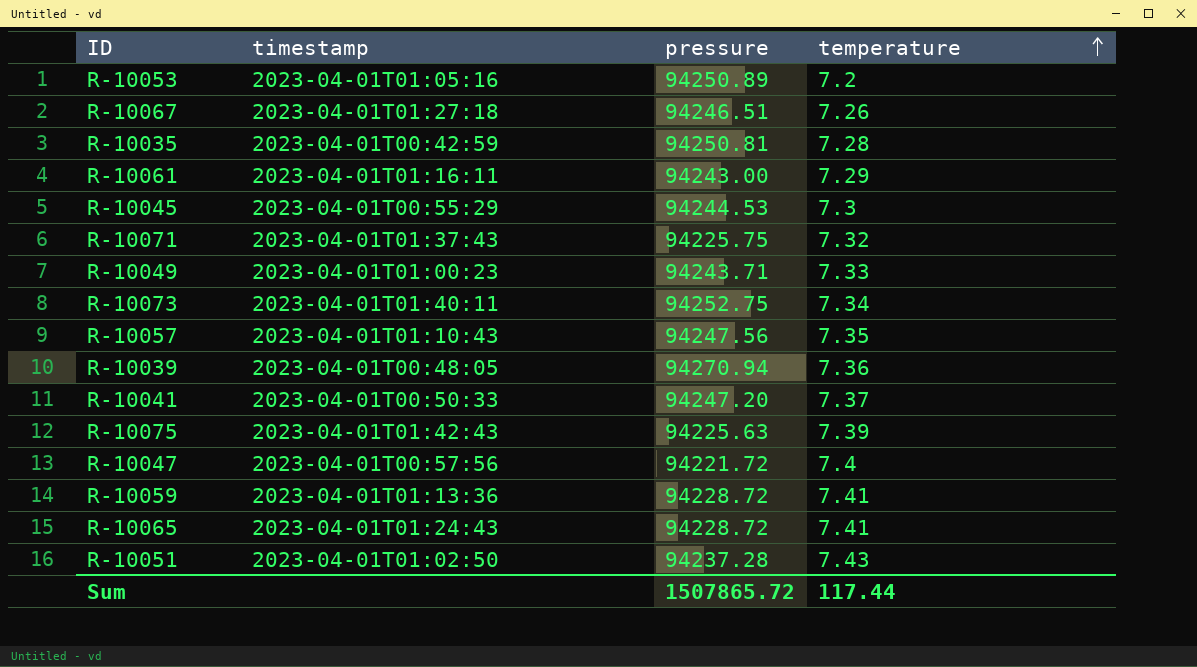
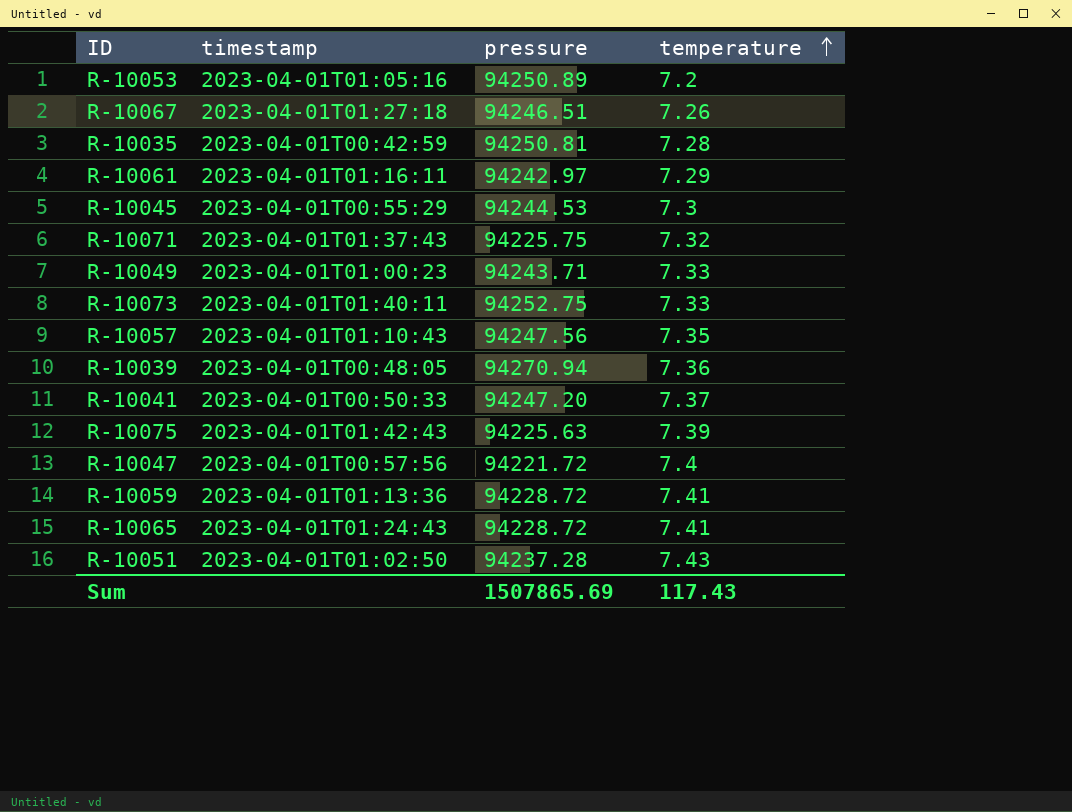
R-10061 | pressure: 94243.00 -> 94242.97
R-10073 | temperature: 7.34 -> 7.33
Sum | pressure: 1507865.72 -> 1507865.69
Sum | temperature: 117.44 -> 117.43

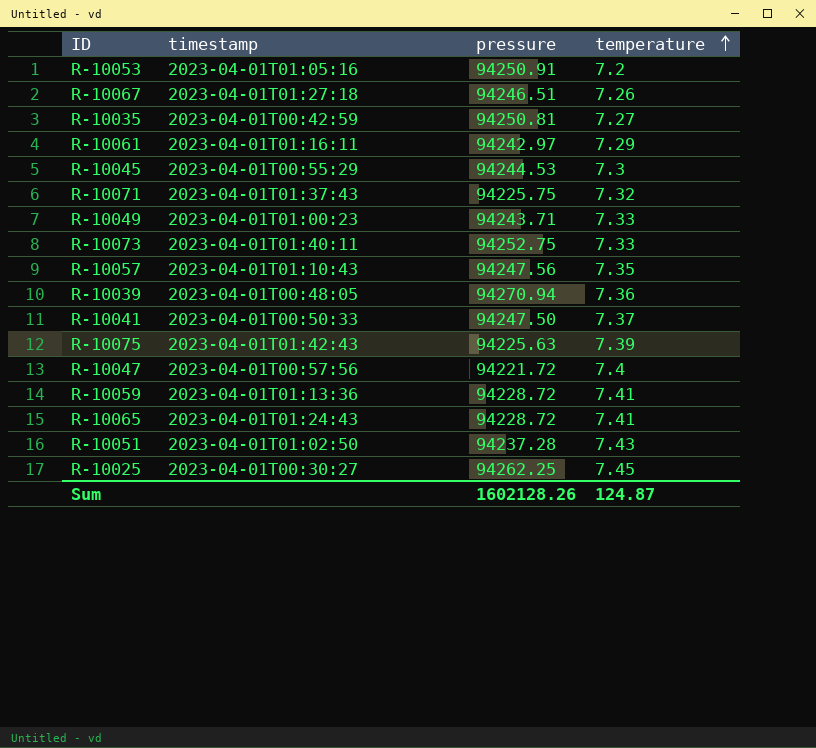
R-10053 | pressure: 94250.89 -> 94250.91
R-10035 | temperature: 7.28 -> 7.27
R-10041 | pressure: 94247.20 -> 94247.50
row R-10025: none -> 2023-04-01T00:30:27 | 94262.25 | 7.45
Sum | pressure: 1507865.69 -> 1602128.26
Sum | temperature: 117.43 -> 124.87

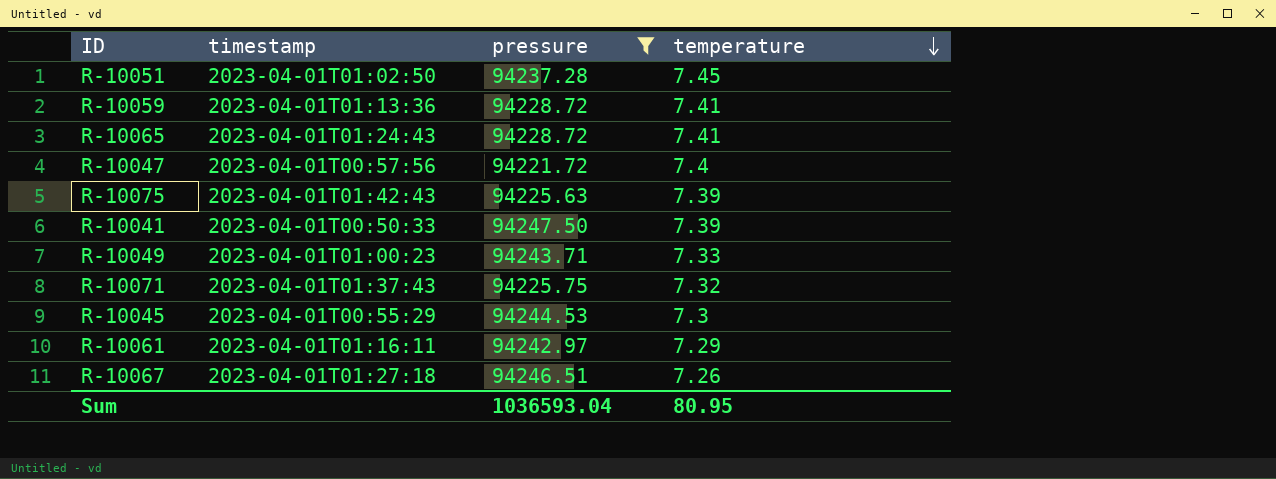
filter: none -> pressure <= 94247.50
row order: temperature ascending -> temperature descending
R-10051 | temperature: 7.43 -> 7.45
R-10041 | temperature: 7.37 -> 7.39
Sum | pressure: 1602128.26 -> 1036593.04
Sum | temperature: 124.87 -> 80.95

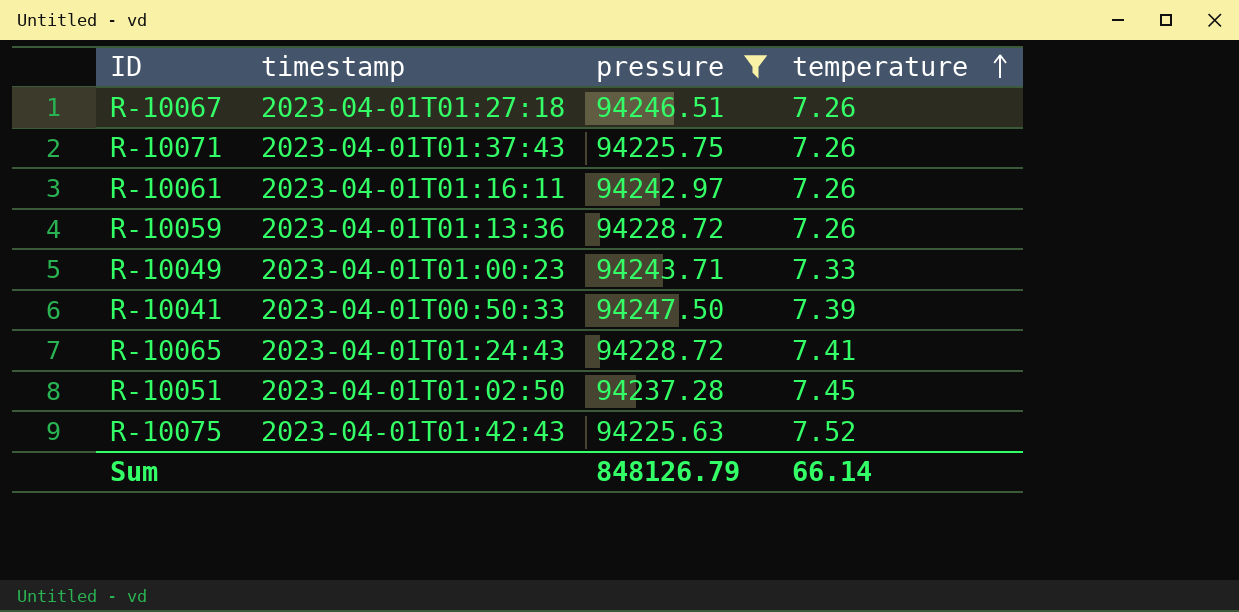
row order: temperature descending -> temperature ascending
row R-10047: 2023-04-01T00:57:56 | 94221.72 | 7.4 -> none
row R-10045: 2023-04-01T00:55:29 | 94244.53 | 7.3 -> none
R-10071 | temperature: 7.32 -> 7.26
R-10061 | temperature: 7.29 -> 7.26
R-10059 | temperature: 7.41 -> 7.26
R-10075 | temperature: 7.39 -> 7.52
Sum | pressure: 1036593.04 -> 848126.79
Sum | temperature: 80.95 -> 66.14

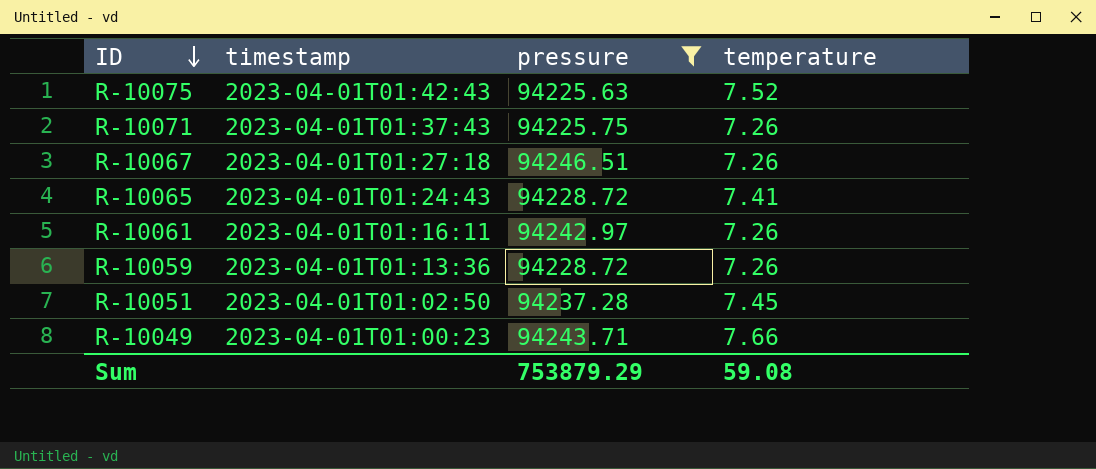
row order: temperature ascending -> ID descending
row R-10041: 2023-04-01T00:50:33 | 94247.50 | 7.39 -> none
R-10049 | temperature: 7.33 -> 7.66
Sum | pressure: 848126.79 -> 753879.29
Sum | temperature: 66.14 -> 59.08

